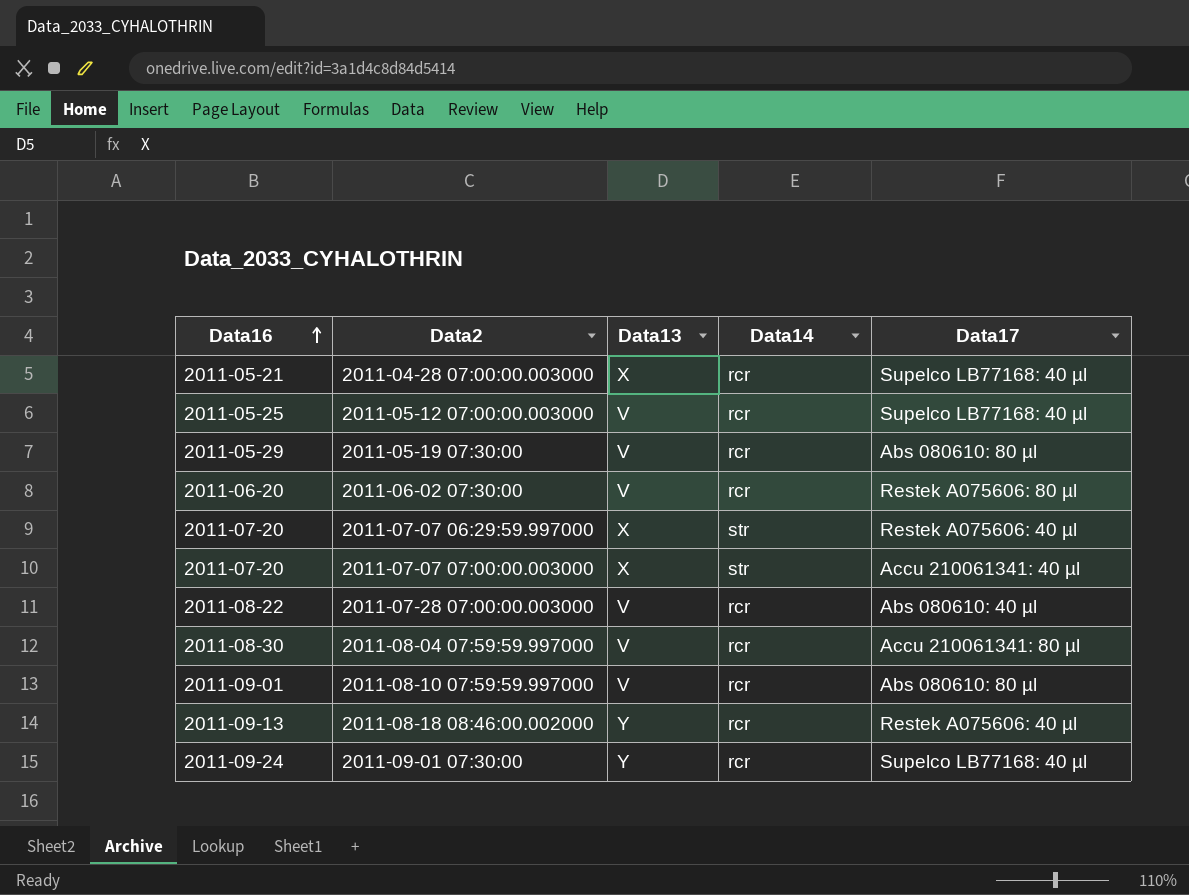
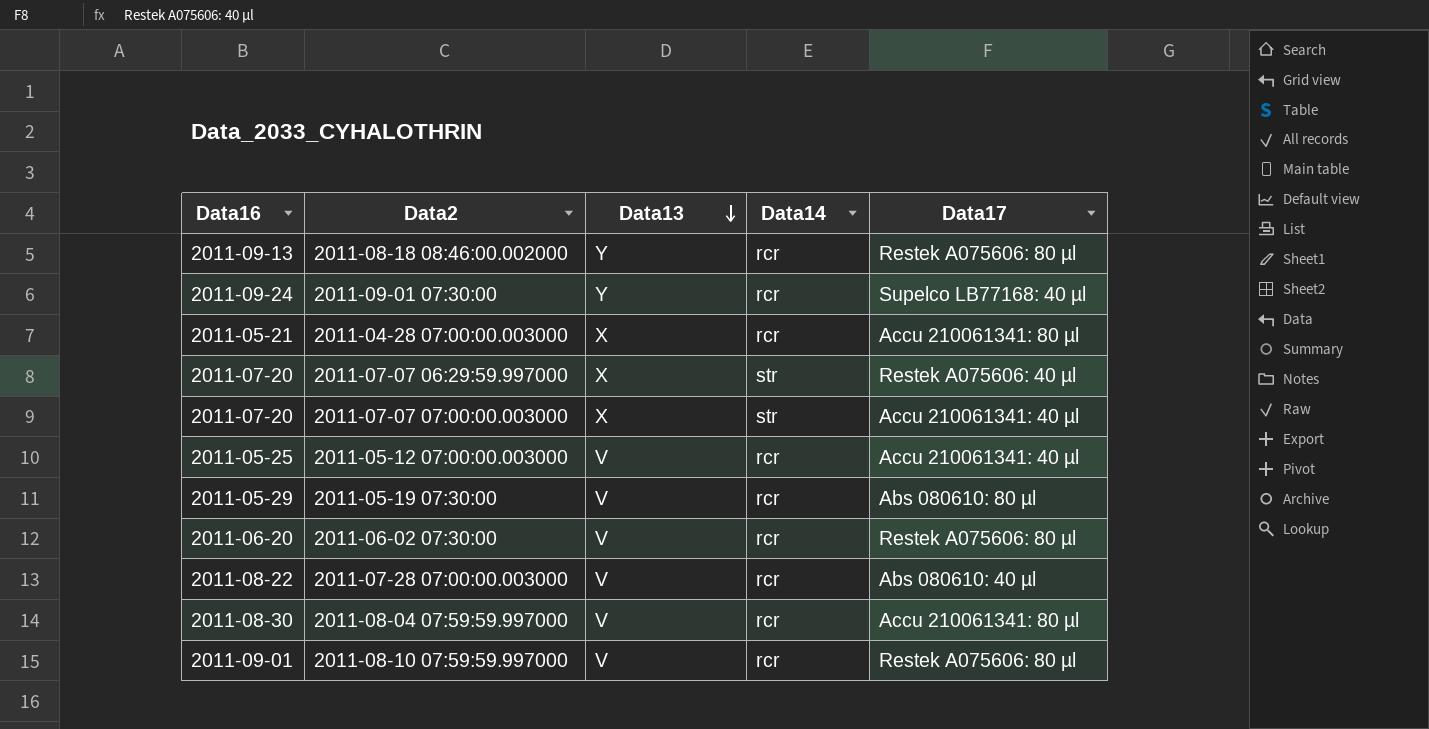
row order: Data16 ascending -> Data13 descending
2011-08-18 08:46:00.002000 | Data17: Restek A075606: 40 µl -> Restek A075606: 80 µl
2011-04-28 07:00:00.003000 | Data17: Supelco LB77168: 40 µl -> Accu 210061341: 80 µl
2011-05-12 07:00:00.003000 | Data17: Supelco LB77168: 40 µl -> Accu 210061341: 40 µl
2011-08-10 07:59:59.997000 | Data17: Abs 080610: 80 µl -> Restek A075606: 80 µl

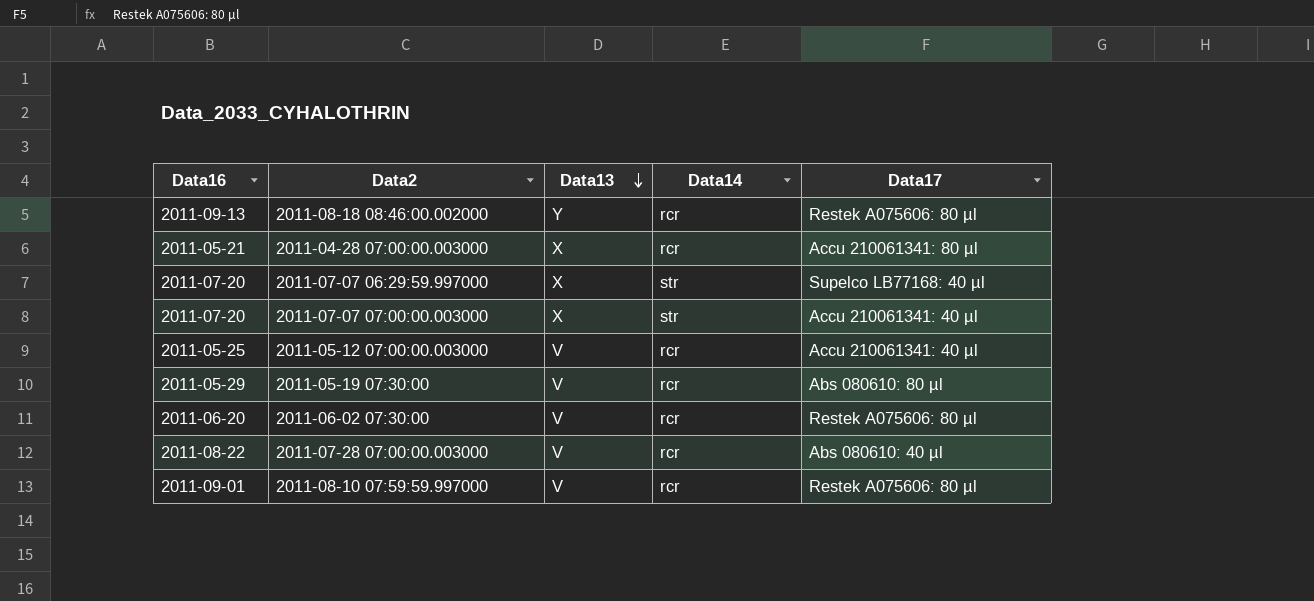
row 2011-09-01 07:30:00: 2011-09-24 | Y | rcr | Supelco LB77168: 40 µl -> none
row 2011-08-04 07:59:59.997000: 2011-08-30 | V | rcr | Accu 210061341: 80 µl -> none
2011-07-07 06:29:59.997000 | Data17: Restek A075606: 40 µl -> Supelco LB77168: 40 µl

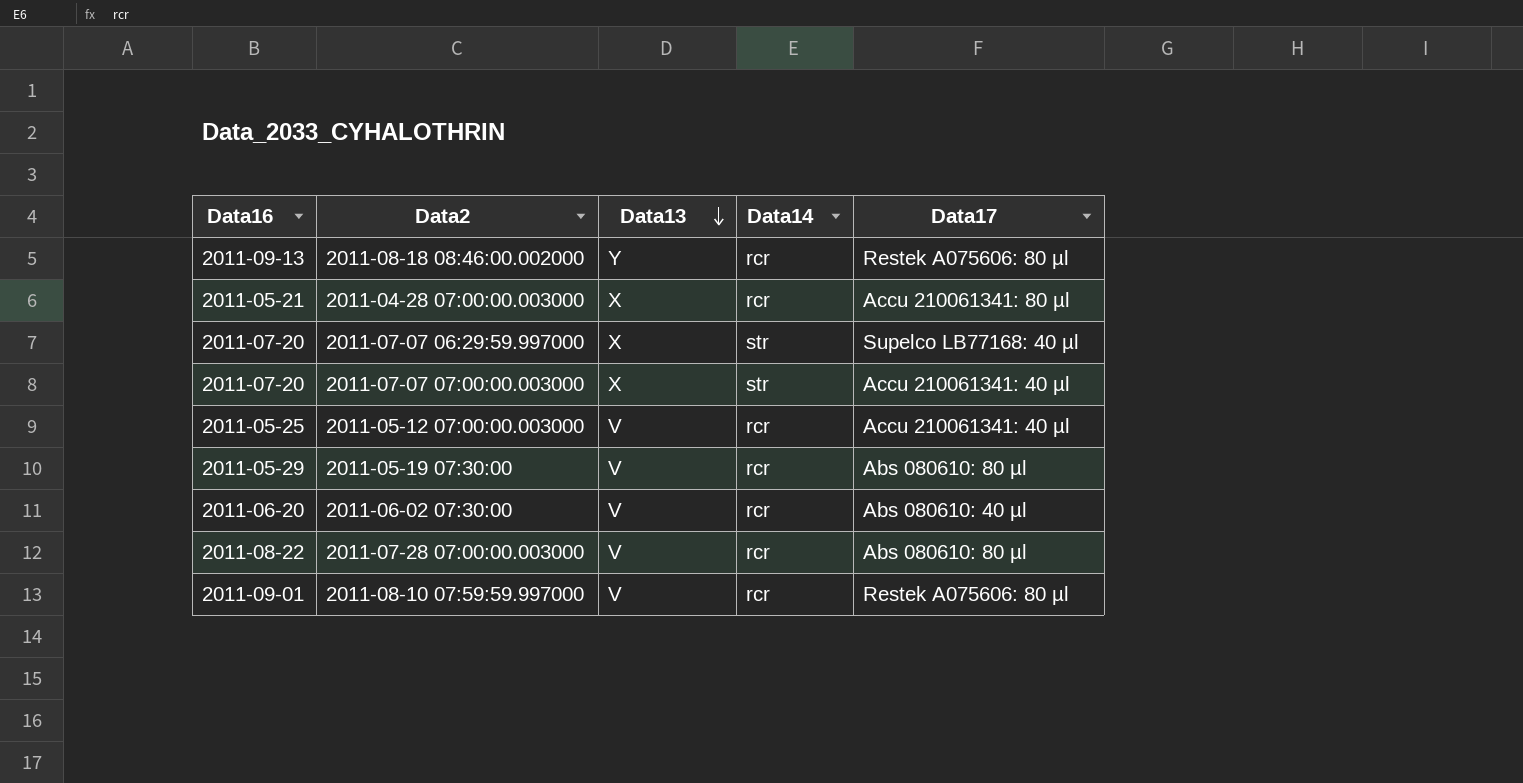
2011-06-02 07:30:00 | Data17: Restek A075606: 80 µl -> Abs 080610: 40 µl
2011-07-28 07:00:00.003000 | Data17: Abs 080610: 40 µl -> Abs 080610: 80 µl

